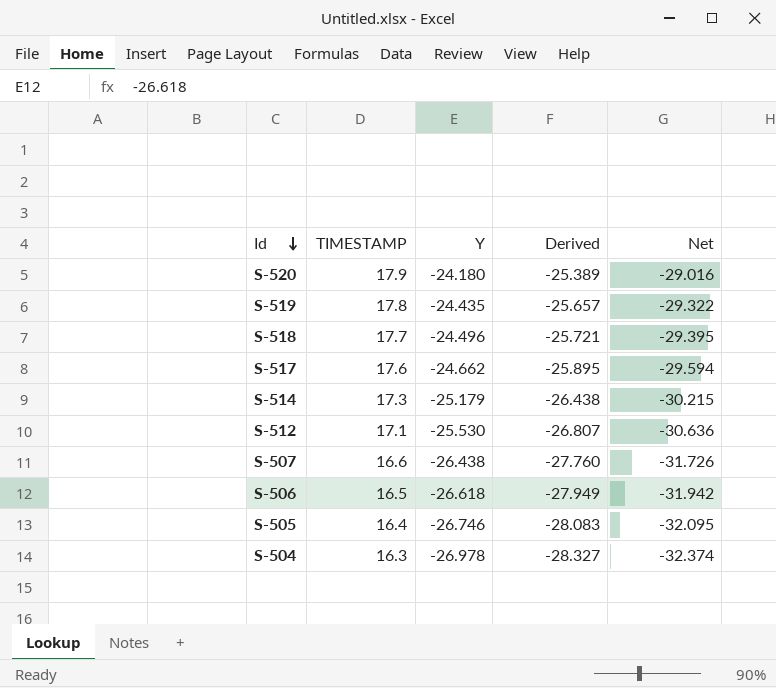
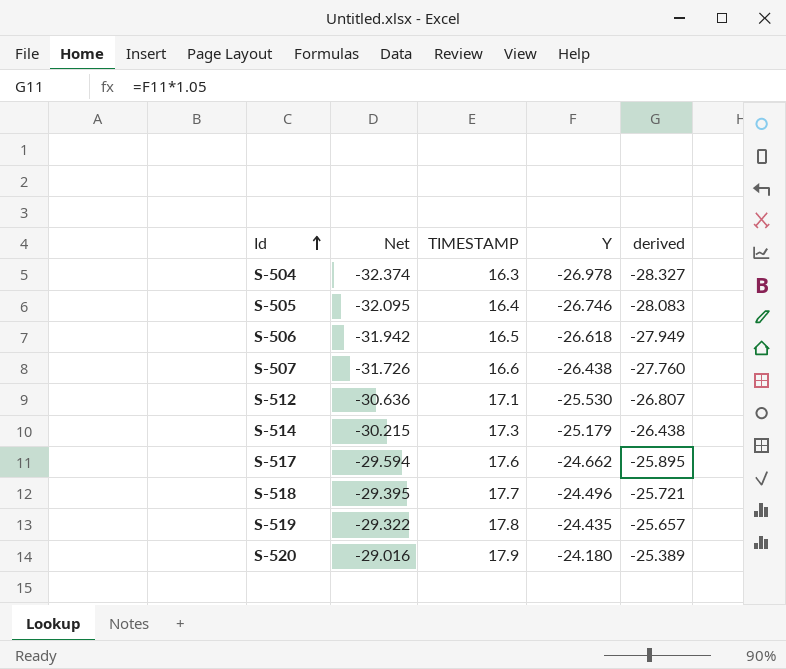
row order: Id descending -> Id ascending
column Net | position: 5 -> 2
column name: Derived -> derived

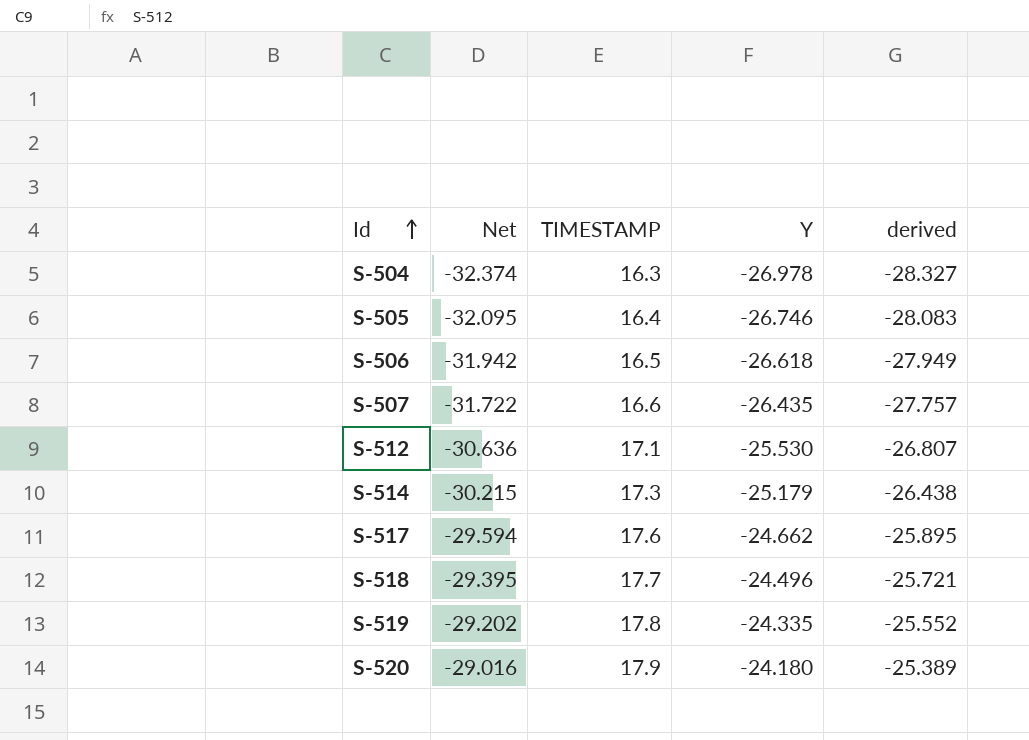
S-507 | Net: -31.726 -> -31.722
S-507 | Y: -26.438 -> -26.435
S-507 | derived: -27.760 -> -27.757
S-519 | Net: -29.322 -> -29.202
S-519 | Y: -24.435 -> -24.335
S-519 | derived: -25.657 -> -25.552

